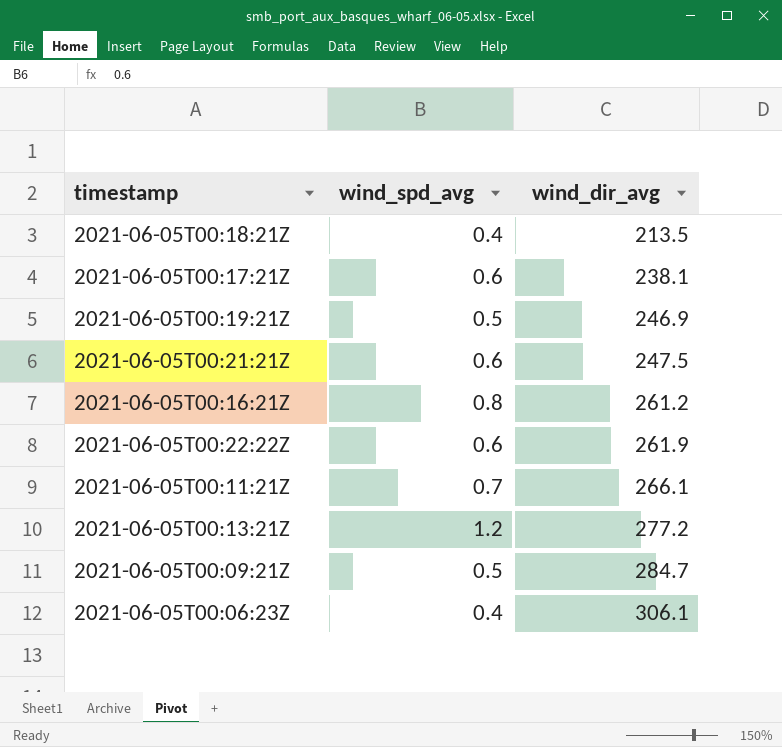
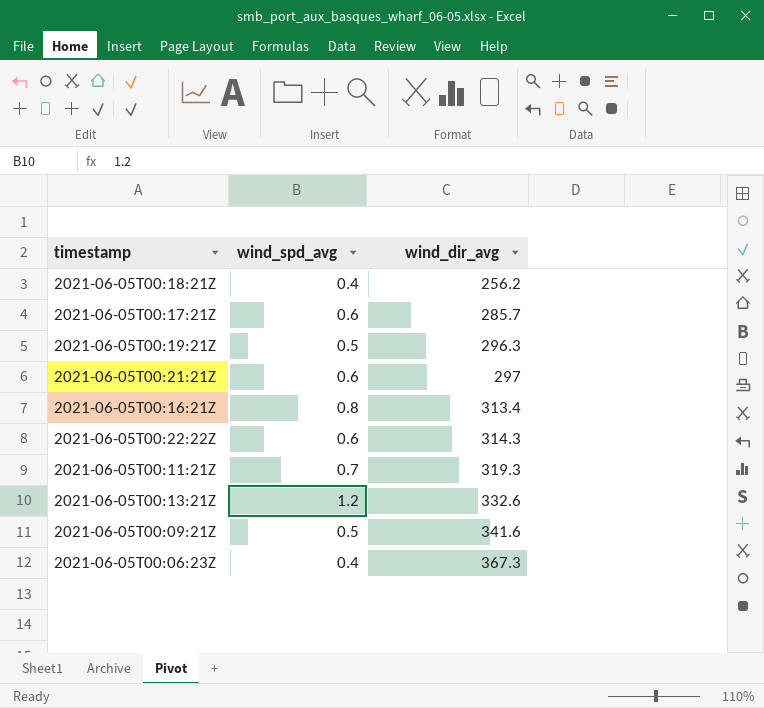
2021-06-05T00:18:21Z | wind_dir_avg: 213.5 -> 256.2
2021-06-05T00:17:21Z | wind_dir_avg: 238.1 -> 285.7
2021-06-05T00:19:21Z | wind_dir_avg: 246.9 -> 296.3
2021-06-05T00:21:21Z | wind_dir_avg: 247.5 -> 297
2021-06-05T00:16:21Z | wind_dir_avg: 261.2 -> 313.4
2021-06-05T00:22:22Z | wind_dir_avg: 261.9 -> 314.3
2021-06-05T00:11:21Z | wind_dir_avg: 266.1 -> 319.3
2021-06-05T00:13:21Z | wind_dir_avg: 277.2 -> 332.6
2021-06-05T00:09:21Z | wind_dir_avg: 284.7 -> 341.6
2021-06-05T00:06:23Z | wind_dir_avg: 306.1 -> 367.3

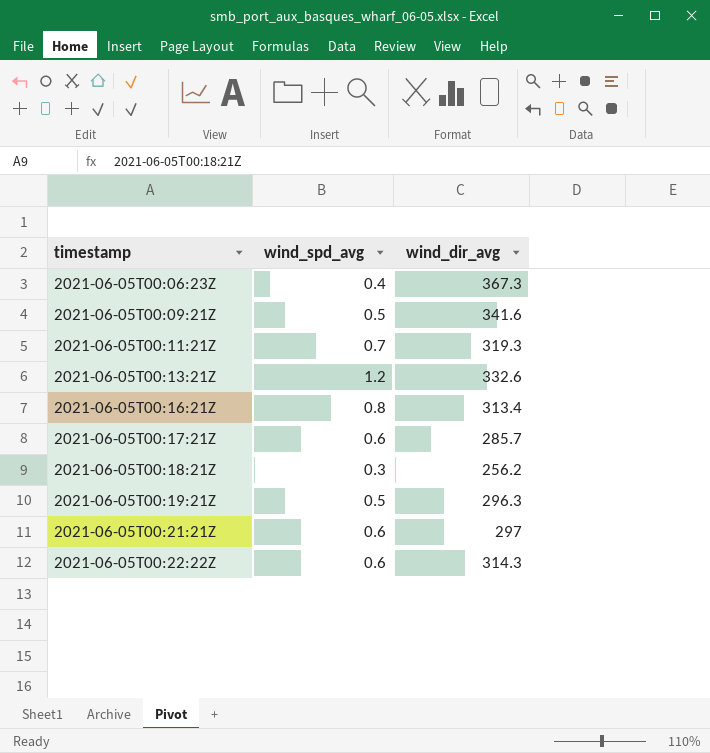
row order: wind_dir_avg ascending -> timestamp ascending
2021-06-05T00:18:21Z | wind_spd_avg: 0.4 -> 0.3

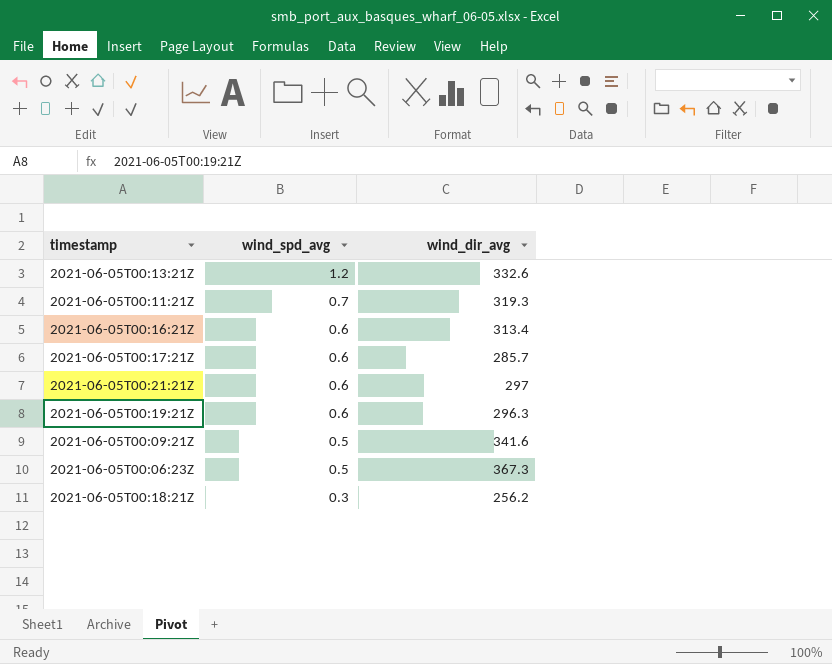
row order: timestamp ascending -> wind_spd_avg descending
row 2021-06-05T00:22:22Z: 0.6 | 314.3 -> none
2021-06-05T00:16:21Z | wind_spd_avg: 0.8 -> 0.6
2021-06-05T00:19:21Z | wind_spd_avg: 0.5 -> 0.6
2021-06-05T00:06:23Z | wind_spd_avg: 0.4 -> 0.5

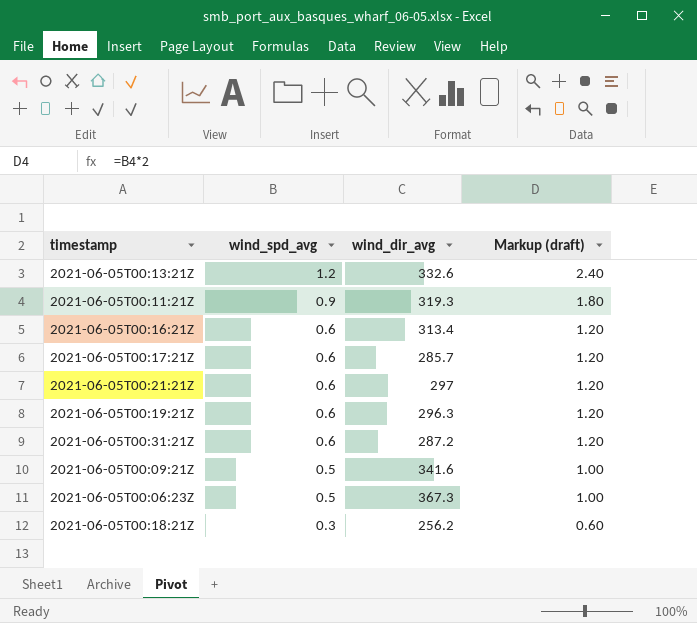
column Markup (draft) | formula: none -> [wind_spd_avg] * 2
2021-06-05T00:11:21Z | wind_spd_avg: 0.7 -> 0.9
row 2021-06-05T00:31:21Z: none -> 0.6 | 287.2 | 1.20

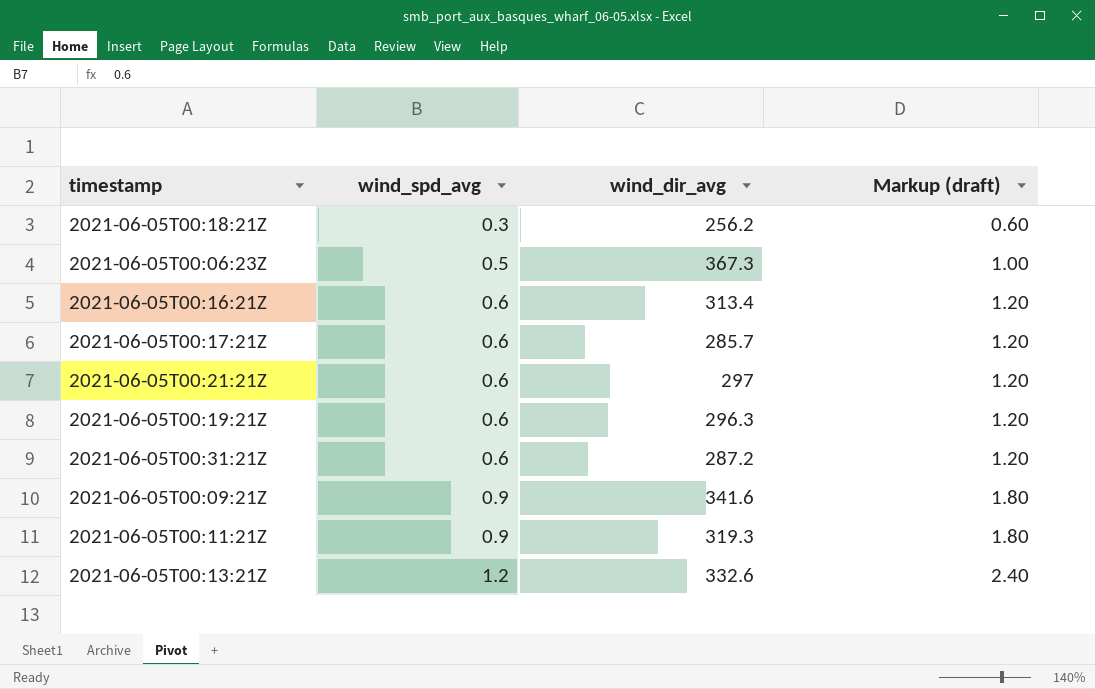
row order: wind_spd_avg descending -> wind_spd_avg ascending
2021-06-05T00:09:21Z | wind_spd_avg: 0.5 -> 0.9
2021-06-05T00:09:21Z | Markup (draft): 1.00 -> 1.80

